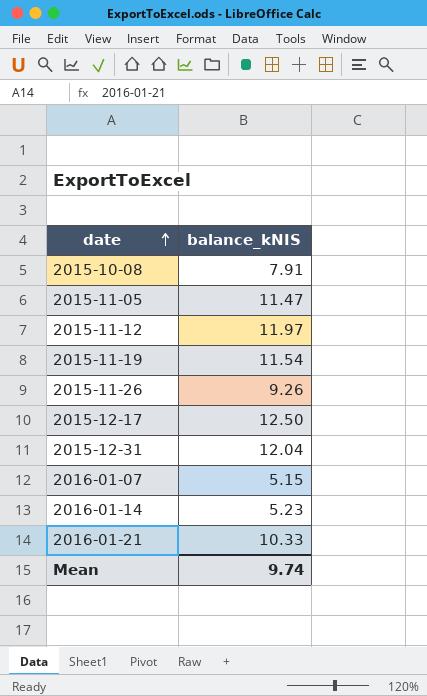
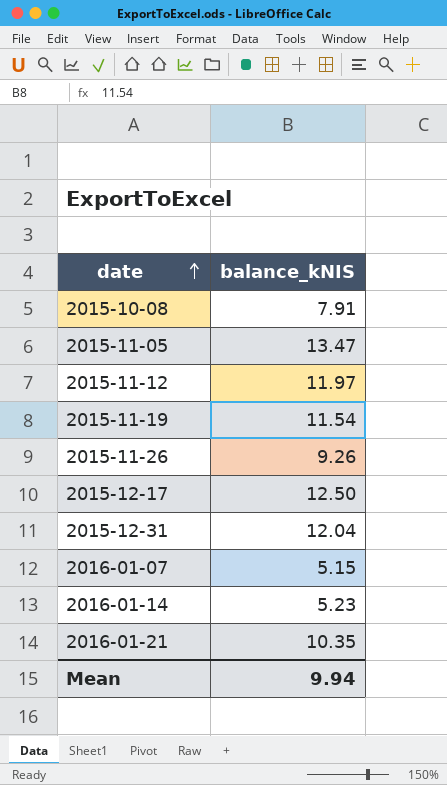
2015-11-05 | balance_kNIS: 11.47 -> 13.47
2016-01-21 | balance_kNIS: 10.33 -> 10.35
Mean | balance_kNIS: 9.74 -> 9.94

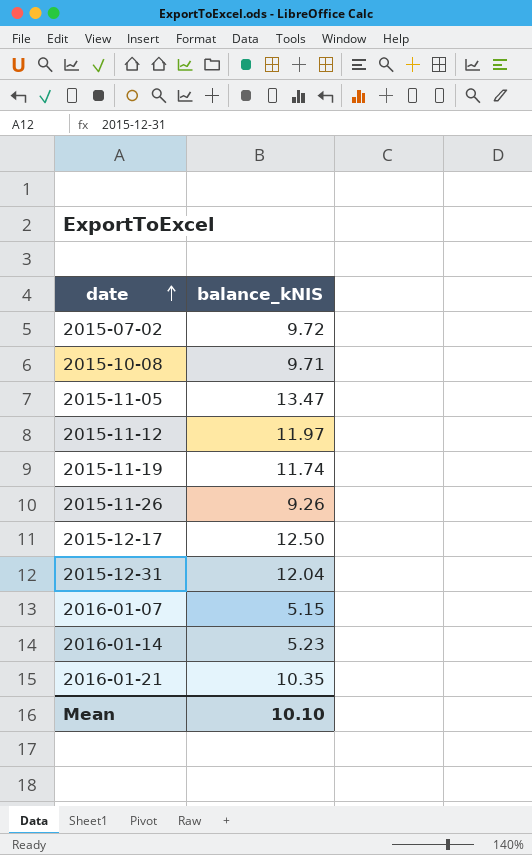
row 2015-07-02: none -> 9.72
2015-10-08 | balance_kNIS: 7.91 -> 9.71
2015-11-19 | balance_kNIS: 11.54 -> 11.74
Mean | balance_kNIS: 9.94 -> 10.10

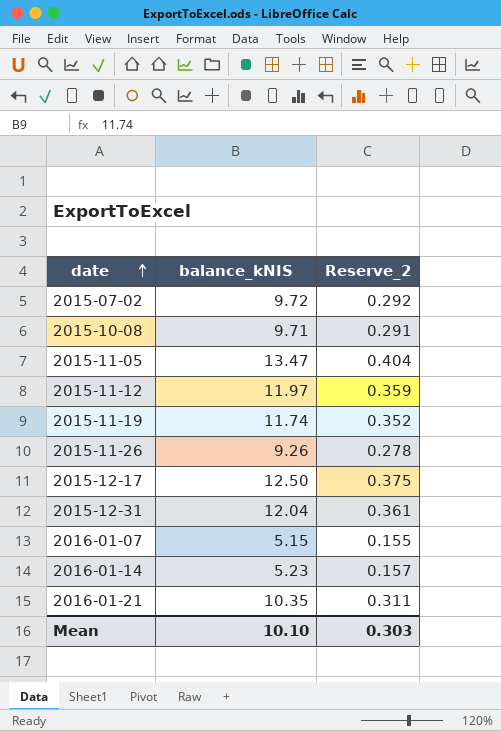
column Reserve_2 | formula: none -> [balance_kNIS] * 0.03

